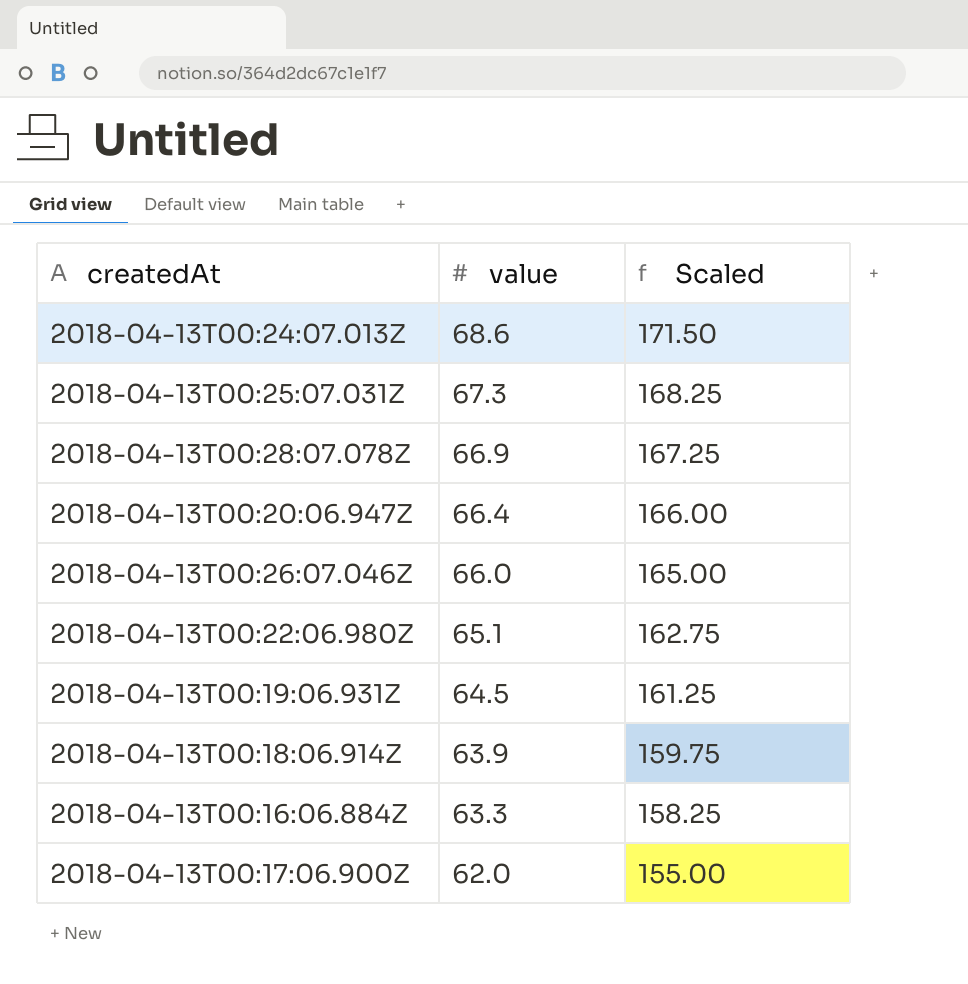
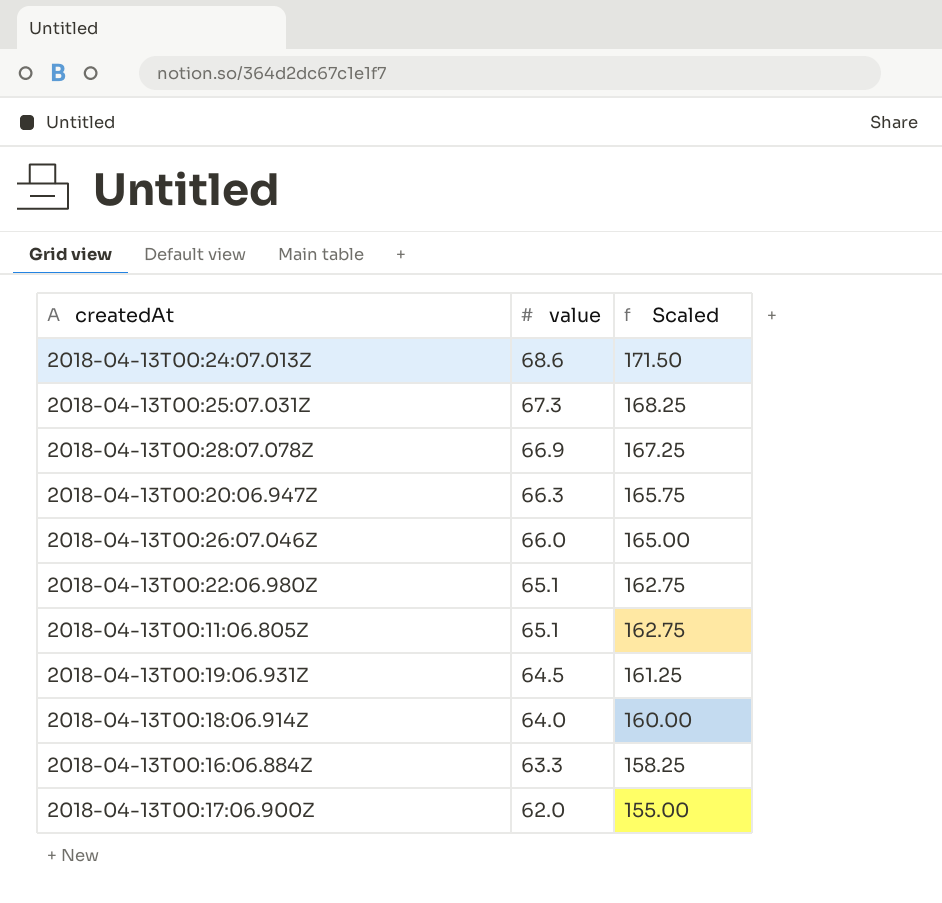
2018-04-13T00:20:06.947Z | value: 66.4 -> 66.3
2018-04-13T00:20:06.947Z | Scaled: 166.00 -> 165.75
row 2018-04-13T00:11:06.805Z: none -> 65.1 | 162.75
2018-04-13T00:18:06.914Z | value: 63.9 -> 64.0
2018-04-13T00:18:06.914Z | Scaled: 159.75 -> 160.00

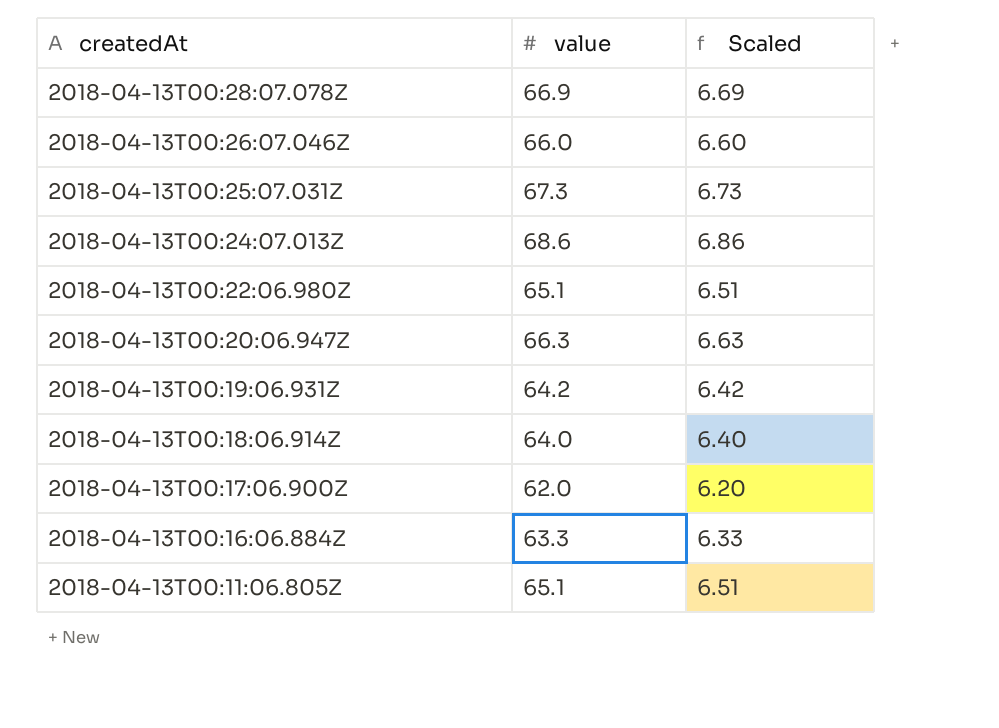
row order: value descending -> createdAt descending
column Scaled | formula: [value] * 2.5 -> [value] * 0.1
2018-04-13T00:19:06.931Z | value: 64.5 -> 64.2

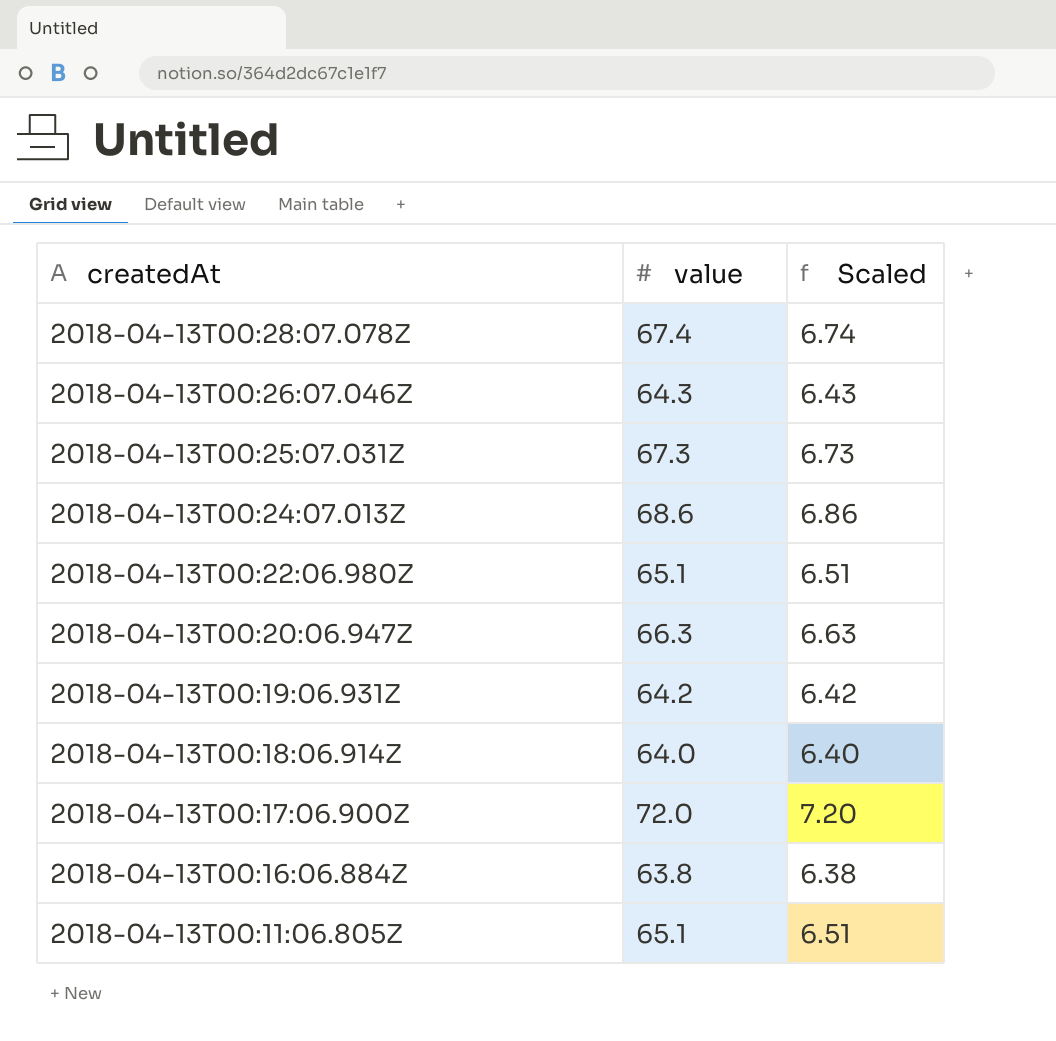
2018-04-13T00:28:07.078Z | value: 66.9 -> 67.4
2018-04-13T00:28:07.078Z | Scaled: 6.69 -> 6.74
2018-04-13T00:26:07.046Z | value: 66.0 -> 64.3
2018-04-13T00:26:07.046Z | Scaled: 6.60 -> 6.43
2018-04-13T00:17:06.900Z | value: 62.0 -> 72.0
2018-04-13T00:17:06.900Z | Scaled: 6.20 -> 7.20
2018-04-13T00:16:06.884Z | value: 63.3 -> 63.8
2018-04-13T00:16:06.884Z | Scaled: 6.33 -> 6.38

